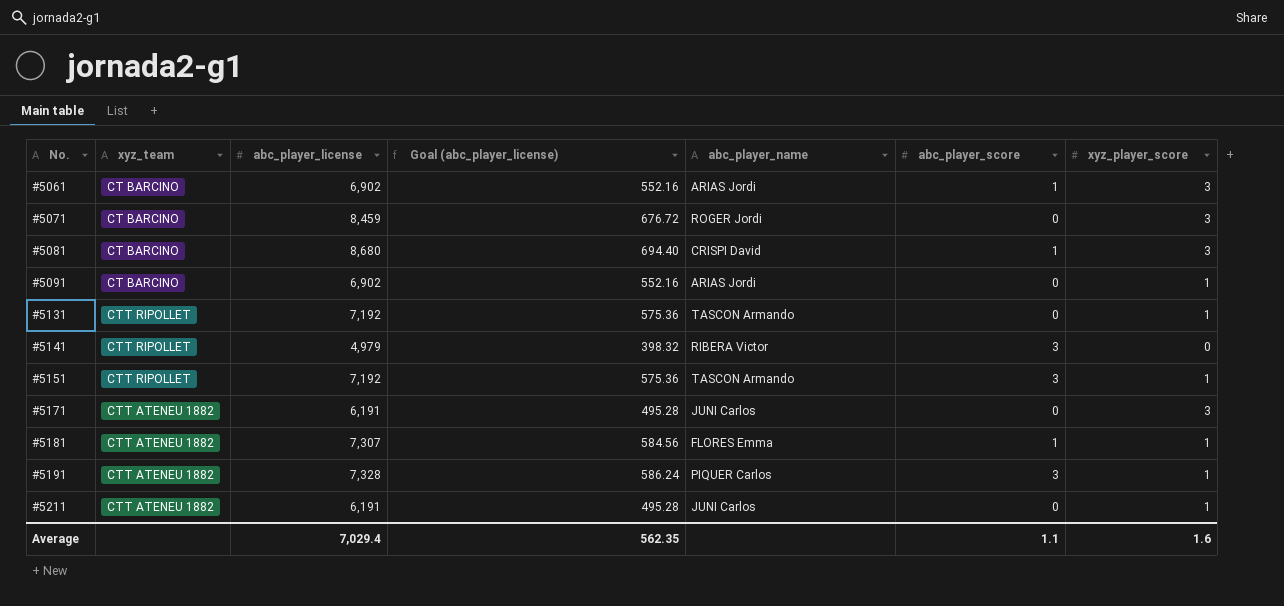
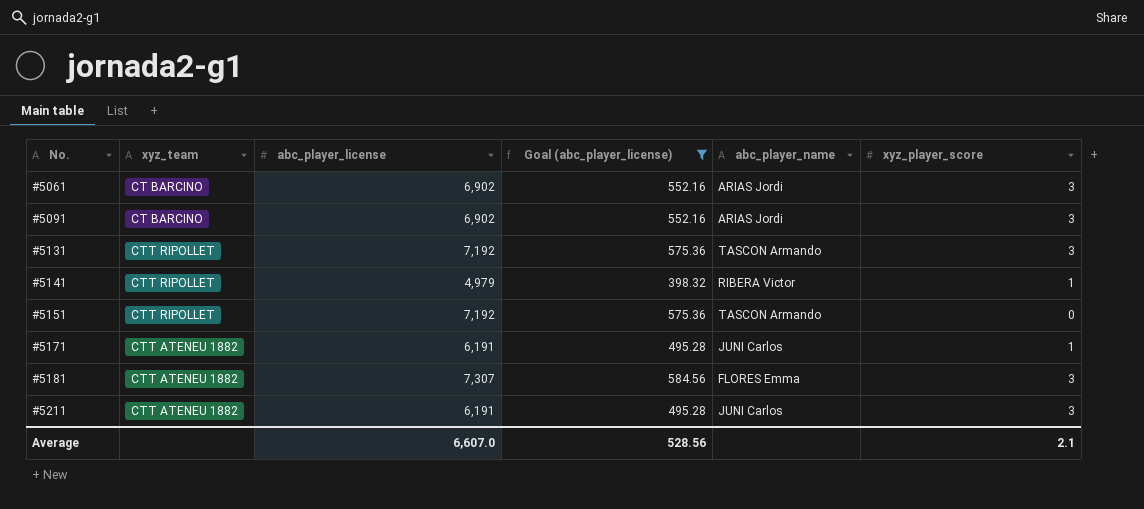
filter: none -> Goal (abc_player_license) <= 584.56
column abc_player_score | position: 6 -> none
#5091 | xyz_player_score: 1 -> 3
#5131 | xyz_player_score: 1 -> 3
#5141 | xyz_player_score: 0 -> 1
#5151 | xyz_player_score: 1 -> 0
#5171 | xyz_player_score: 3 -> 1
#5181 | xyz_player_score: 1 -> 3
#5211 | xyz_player_score: 1 -> 3
Average | abc_player_license: 7,029.4 -> 6,607.0
Average | Goal (abc_player_license): 562.35 -> 528.56
Average | xyz_player_score: 1.6 -> 2.1

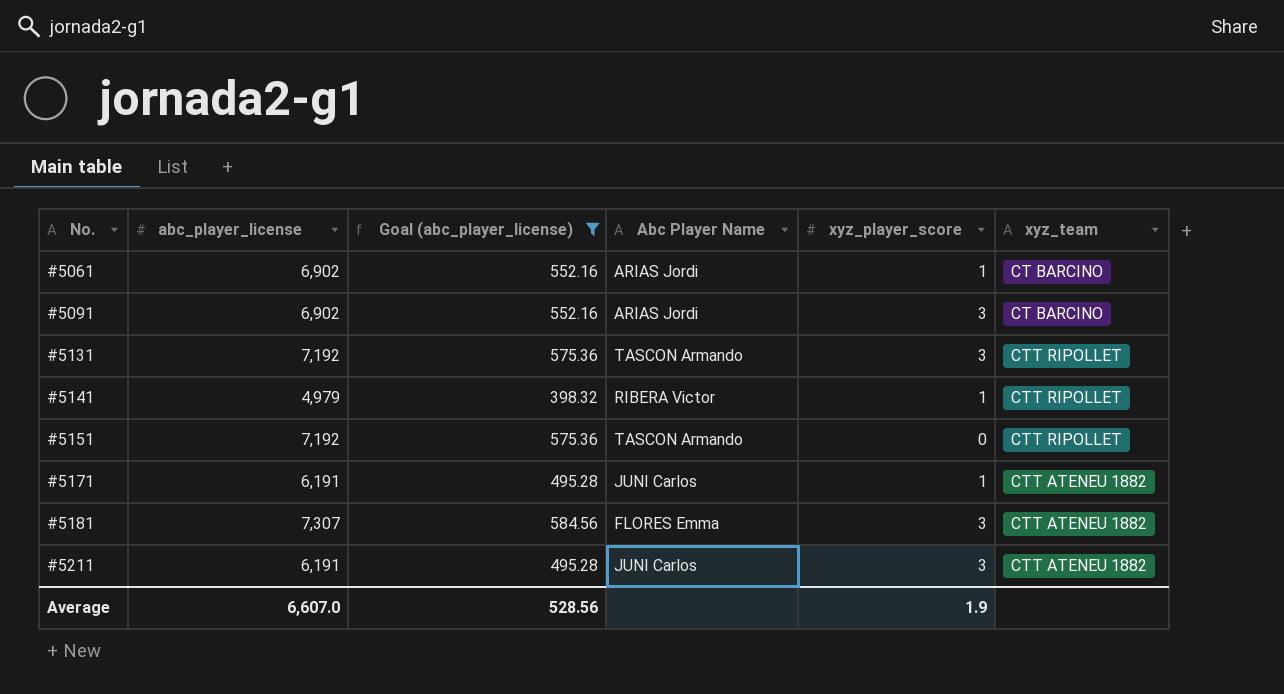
column name: abc_player_name -> Abc Player Name
column xyz_team | position: 2 -> 6
#5061 | xyz_player_score: 3 -> 1
Average | xyz_player_score: 2.1 -> 1.9

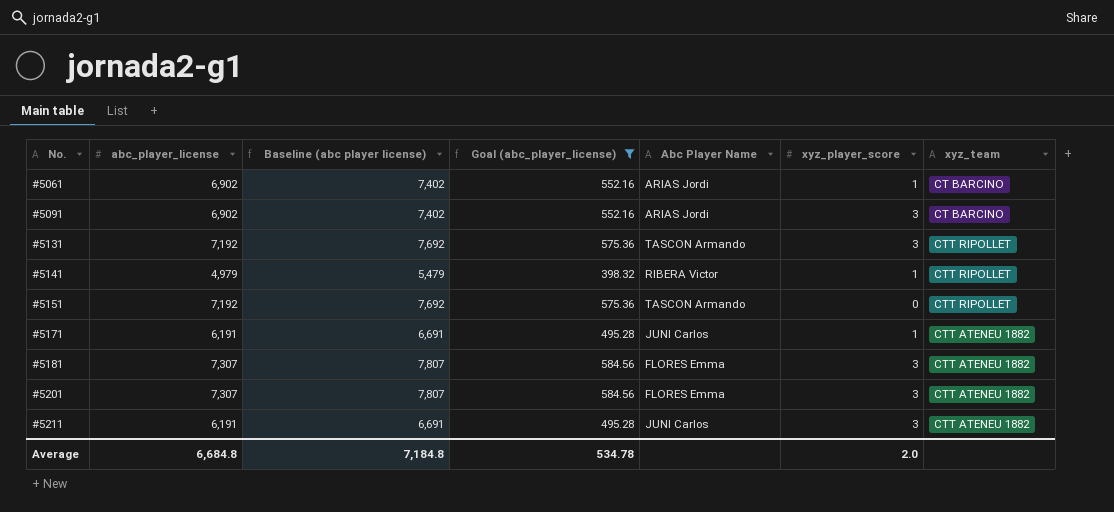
column Baseline (abc player license) | formula: none -> [abc_player_license] + 500
row #5201: none -> 7,307 | 7,807 | 584.56 | FLORES Emma | 3 | CTT ATENEU 1882
Average | abc_player_license: 6,607.0 -> 6,684.8
Average | Goal (abc_player_license): 528.56 -> 534.78
Average | xyz_player_score: 1.9 -> 2.0

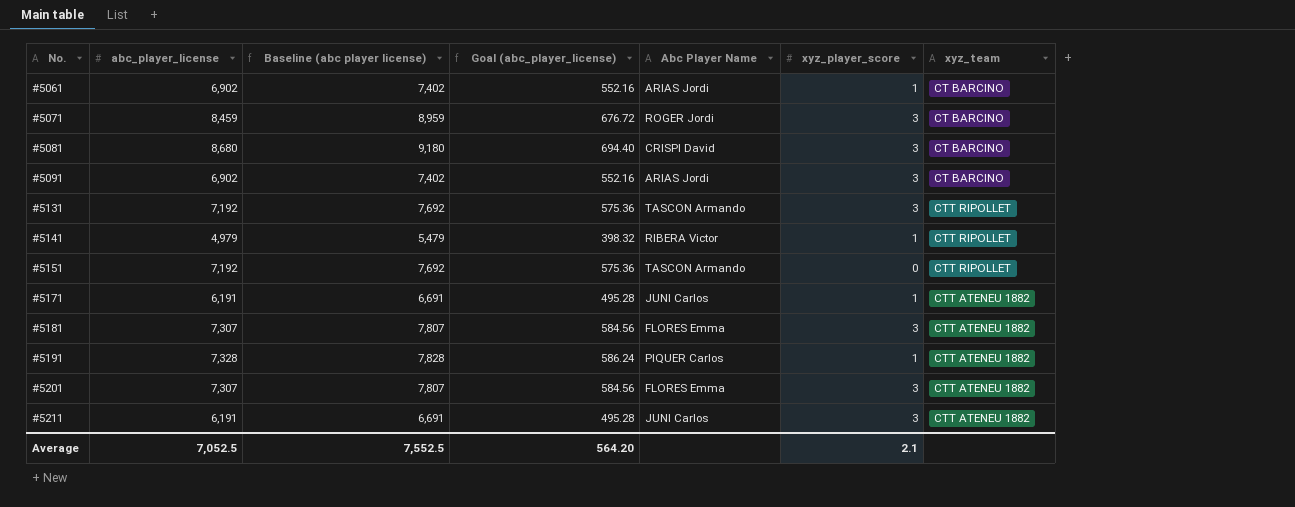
filter: Goal (abc_player_license) <= 584.56 -> none
Average | abc_player_license: 6,684.8 -> 7,052.5
Average | Baseline (abc player license): 7,184.8 -> 7,552.5
Average | Goal (abc_player_license): 534.78 -> 564.20
Average | xyz_player_score: 2.0 -> 2.1

